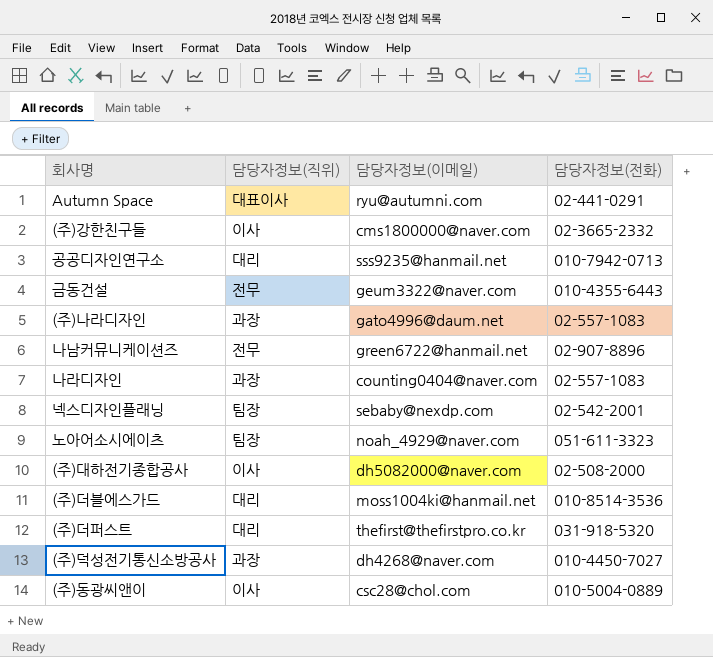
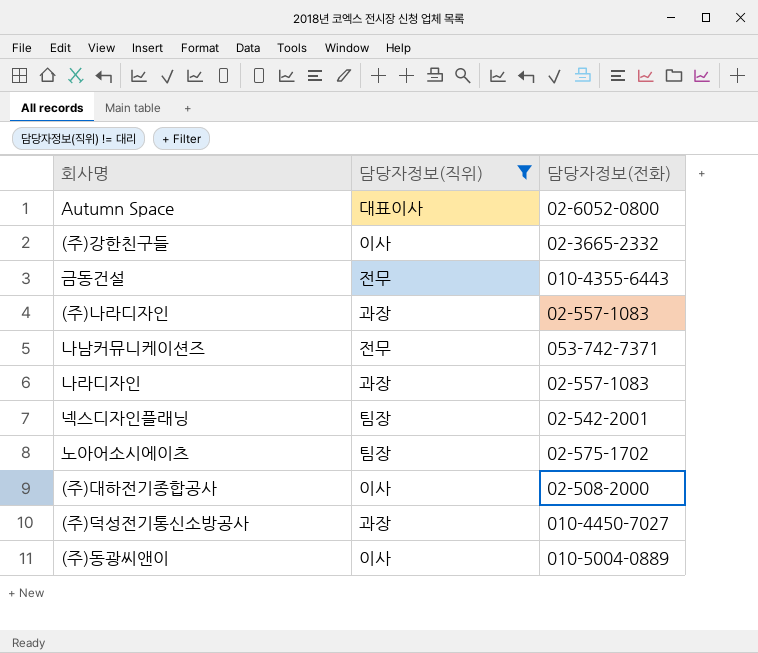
filter: none -> 담당자정보(직위) != 대리
column 담당자정보(이메일) | position: 3 -> none
Autumn Space | 담당자정보(전화): 02-441-0291 -> 02-6052-0800
나남커뮤니케이션즈 | 담당자정보(전화): 02-907-8896 -> 053-742-7371
노아어소시에이츠 | 담당자정보(전화): 051-611-3323 -> 02-575-1702

